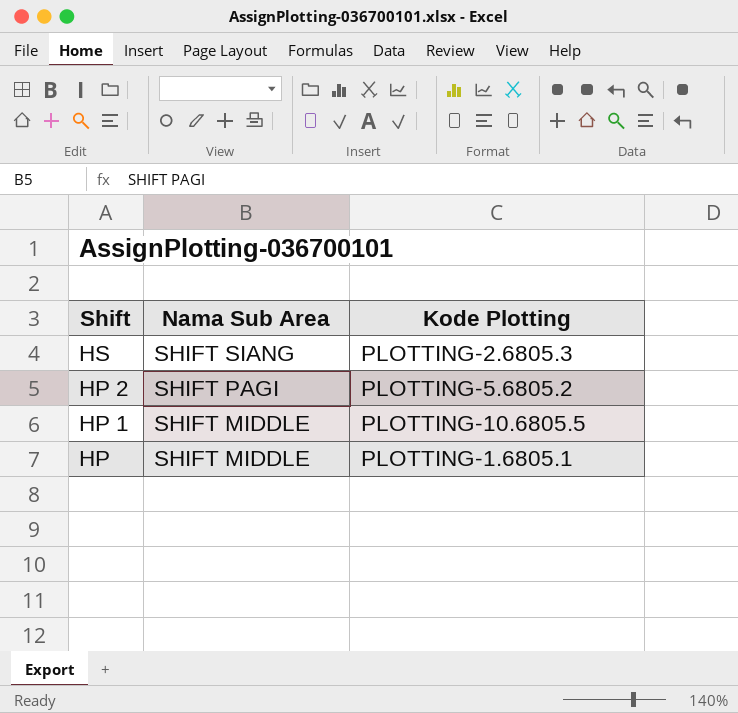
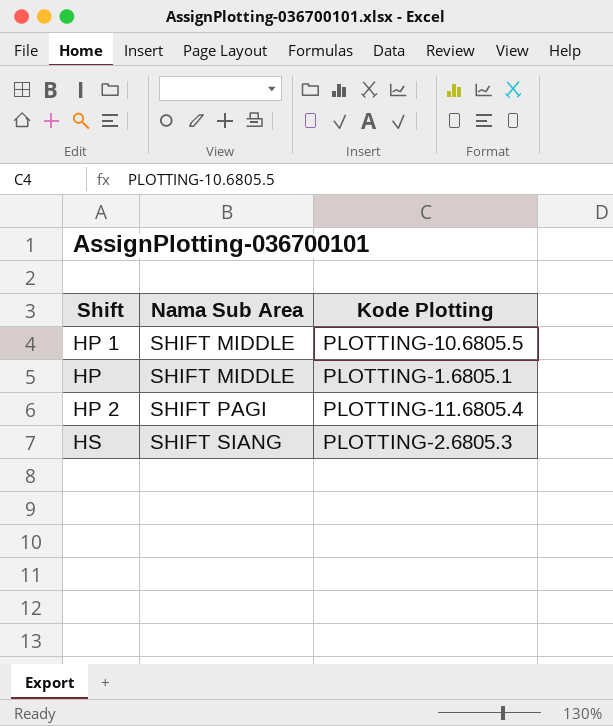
row order: Shift descending -> Nama Sub Area ascending
HP 2 | Kode Plotting: PLOTTING-5.6805.2 -> PLOTTING-11.6805.4

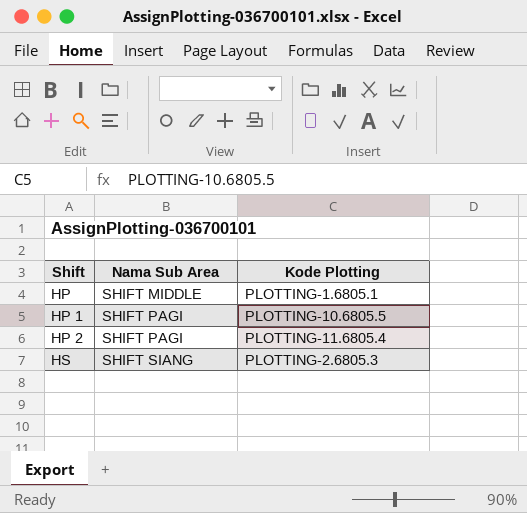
row order: Nama Sub Area ascending -> Shift ascending
HP 1 | Nama Sub Area: SHIFT MIDDLE -> SHIFT PAGI

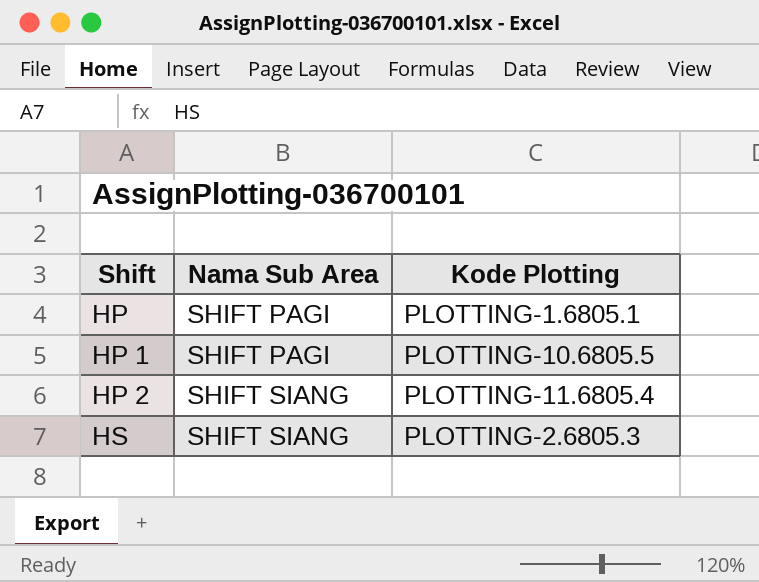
HP | Nama Sub Area: SHIFT MIDDLE -> SHIFT PAGI
HP 2 | Nama Sub Area: SHIFT PAGI -> SHIFT SIANG

